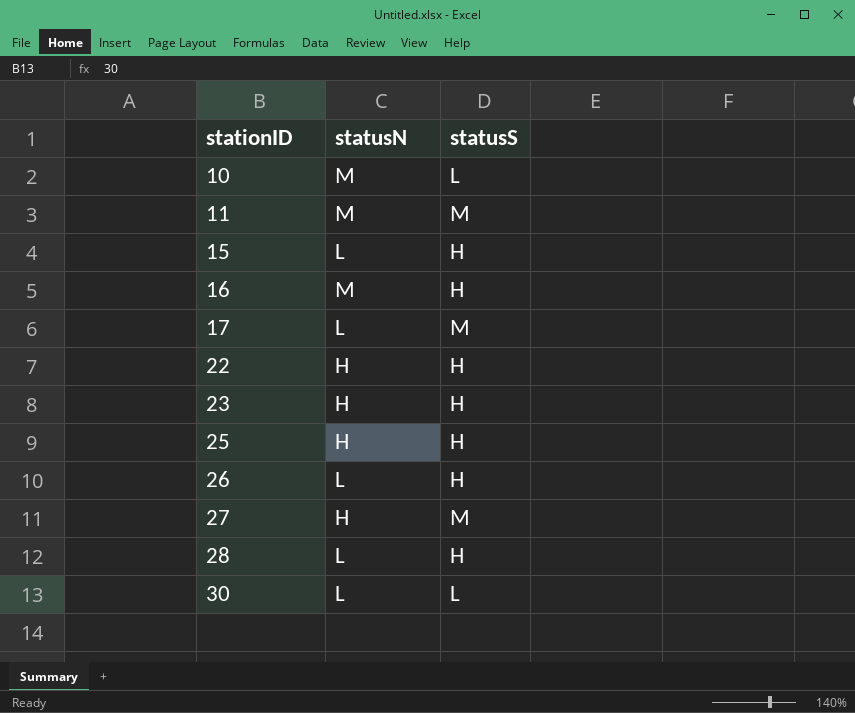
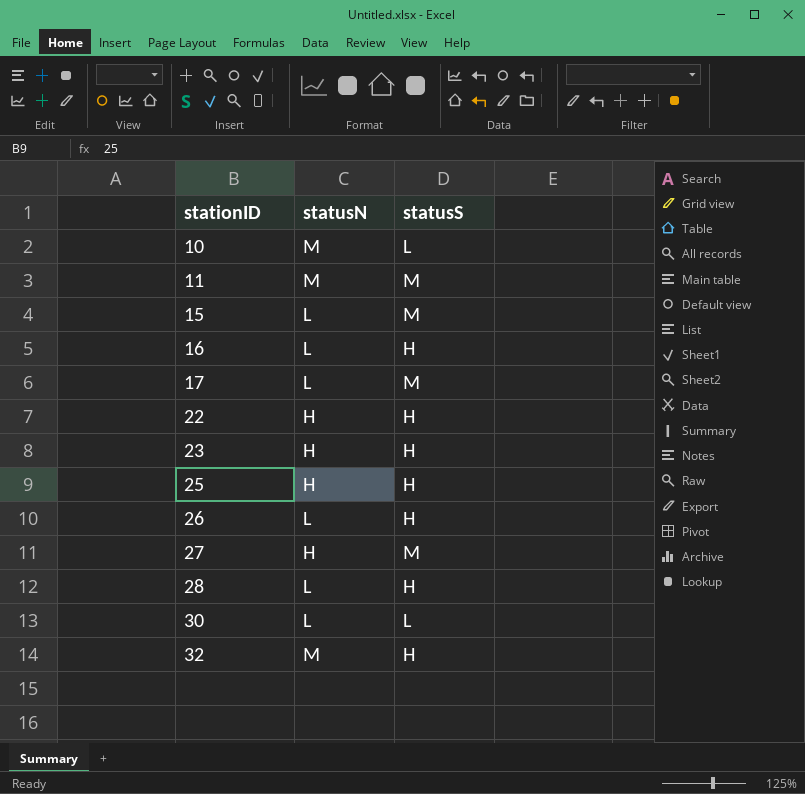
15 | statusS: H -> M
16 | statusN: M -> L
row 32: none -> M | H

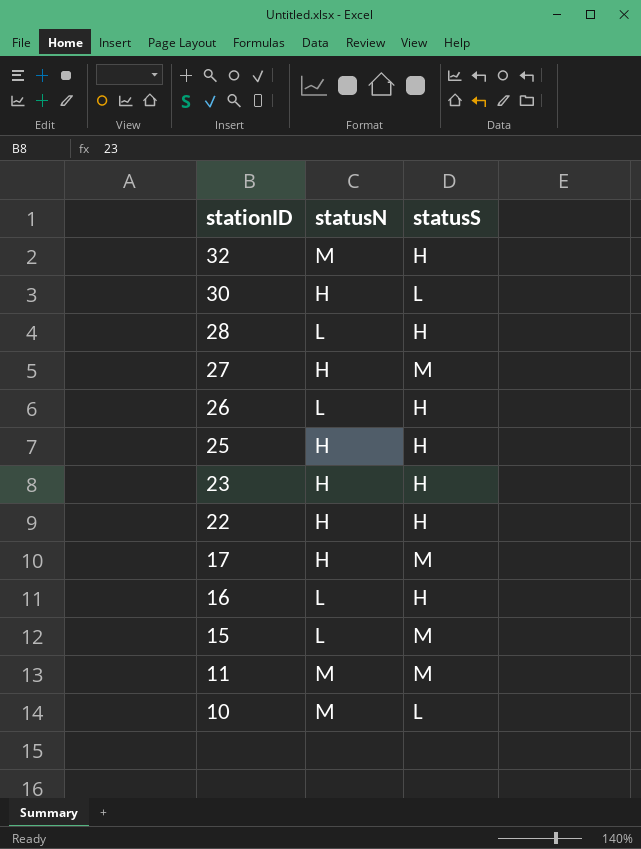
row order: stationID ascending -> stationID descending
30 | statusN: L -> H
17 | statusN: L -> H

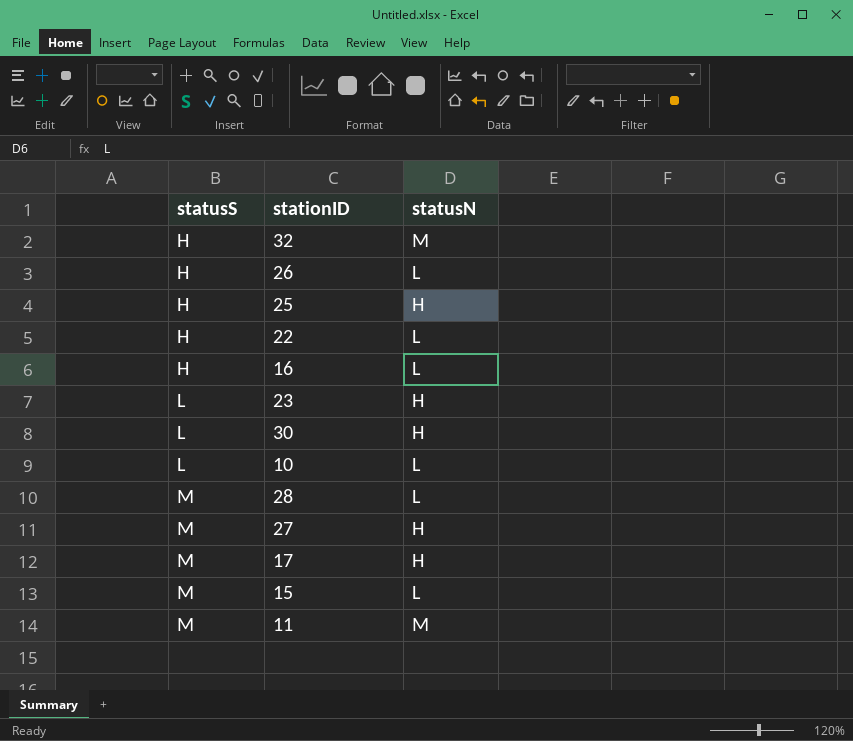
row order: stationID descending -> statusS ascending
column statusS | position: 3 -> 1
22 | statusN: H -> L
23 | statusS: H -> L
10 | statusN: M -> L
28 | statusS: H -> M

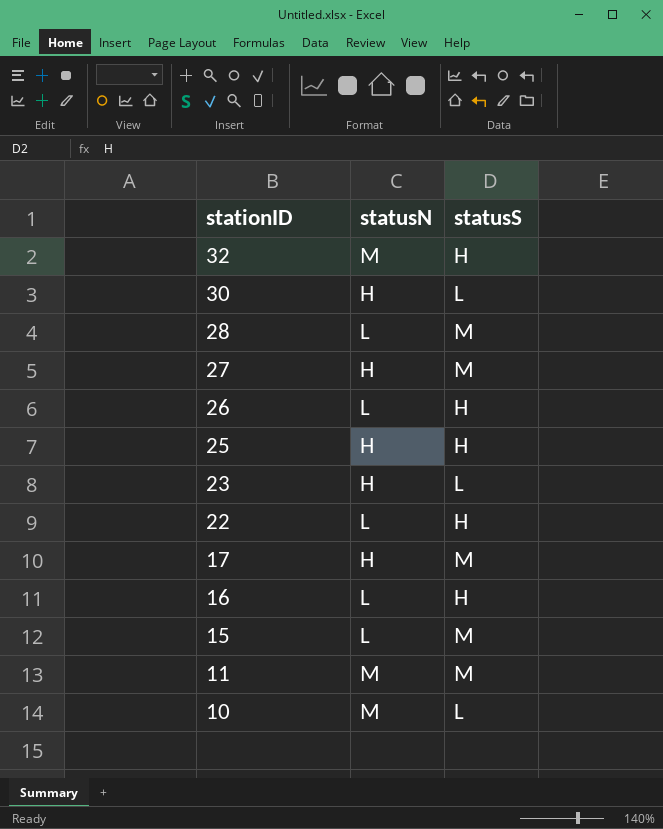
row order: statusS ascending -> stationID descending
column statusS | position: 1 -> 3
10 | statusN: L -> M

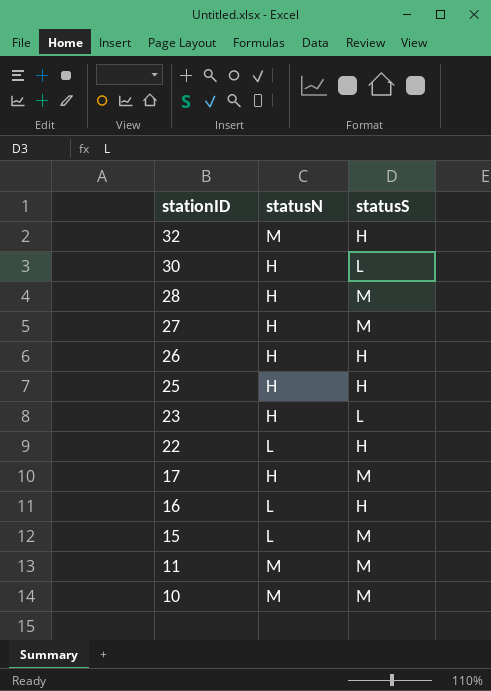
28 | statusN: L -> H
26 | statusN: L -> H
10 | statusS: L -> M

